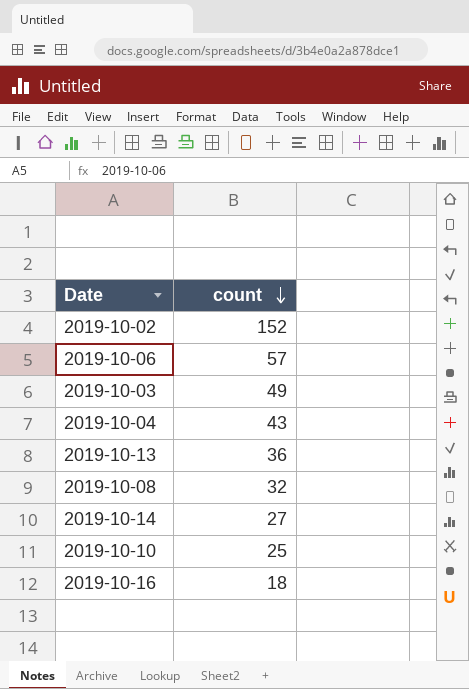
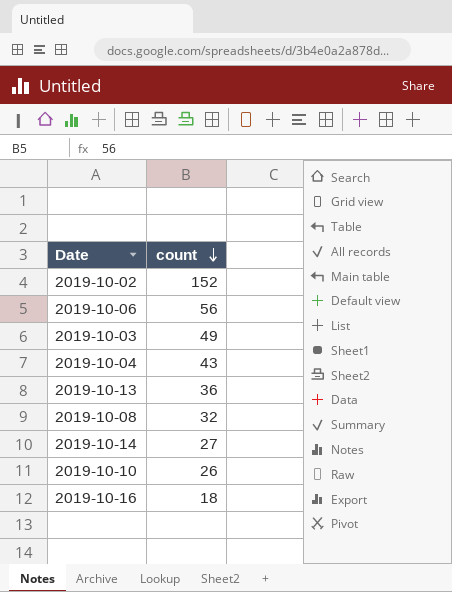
2019-10-06 | count: 57 -> 56
2019-10-10 | count: 25 -> 26

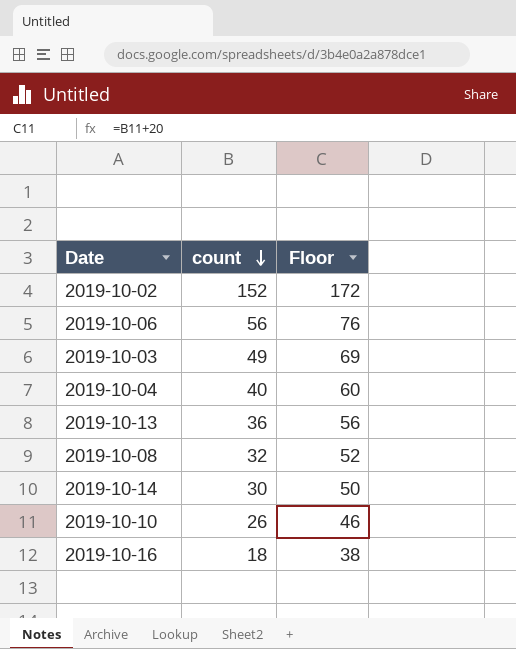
column Floor | formula: none -> [count] + 20
2019-10-04 | count: 43 -> 40
2019-10-14 | count: 27 -> 30

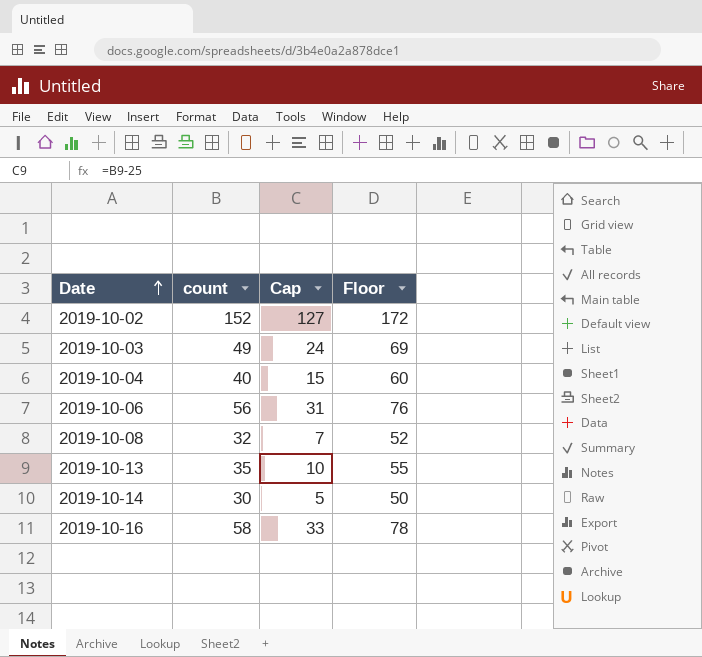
row order: count descending -> Date ascending
column Cap | formula: none -> [count] - 25
row 2019-10-10: 26 | 46 -> none
2019-10-13 | count: 36 -> 35
2019-10-13 | Floor: 56 -> 55
2019-10-16 | count: 18 -> 58
2019-10-16 | Floor: 38 -> 78

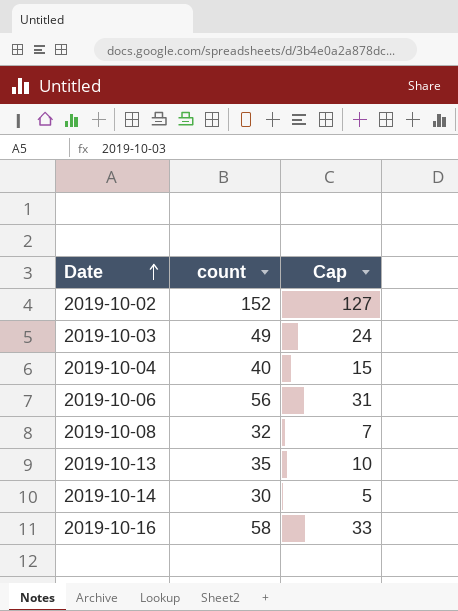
column Floor | formula: [count] + 20 -> none

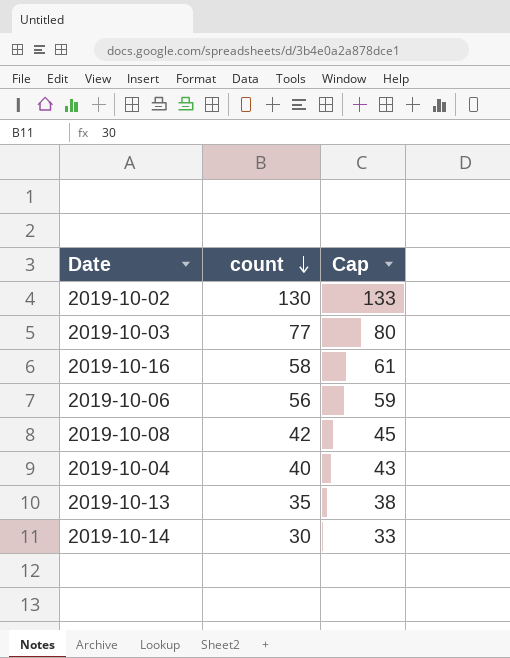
row order: Date ascending -> count descending
column Cap | formula: [count] - 25 -> [count] + 3
2019-10-02 | count: 152 -> 130
2019-10-03 | count: 49 -> 77
2019-10-08 | count: 32 -> 42

